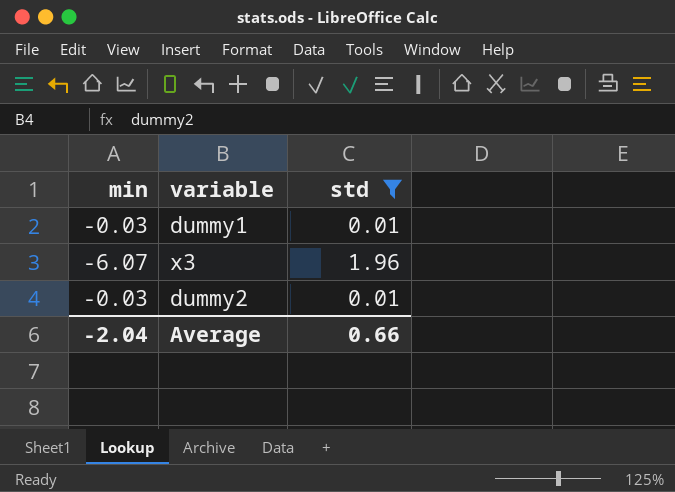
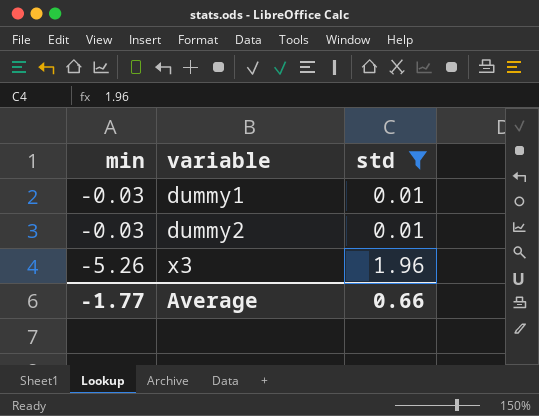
row order: none -> min descending
x3 | min: -6.07 -> -5.26
Average | min: -2.04 -> -1.77

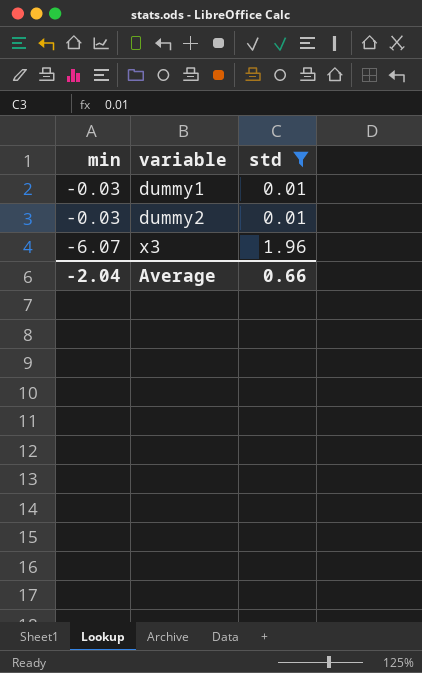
x3 | min: -5.26 -> -6.07
Average | min: -1.77 -> -2.04

